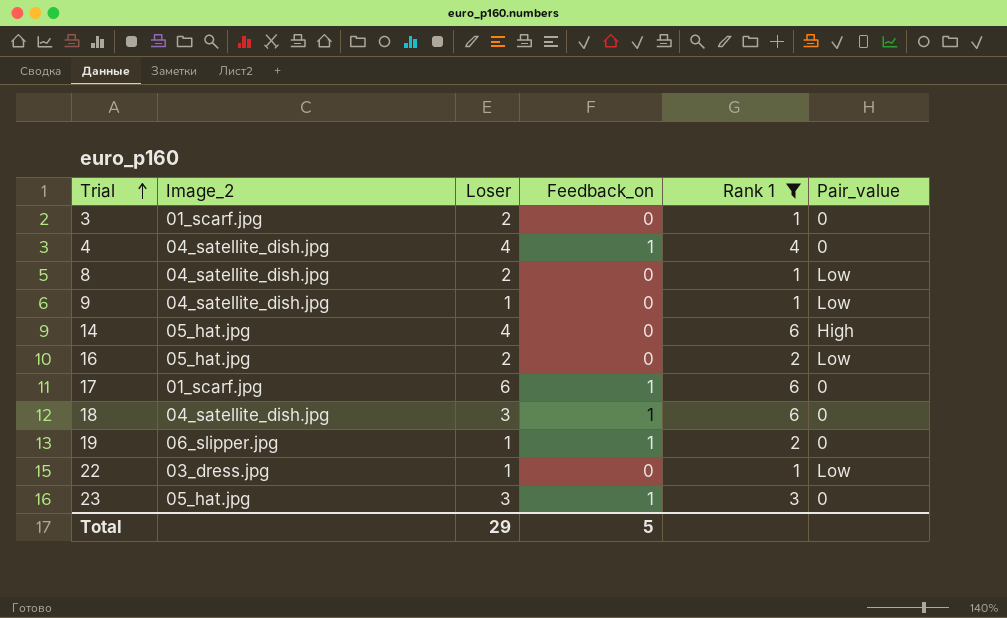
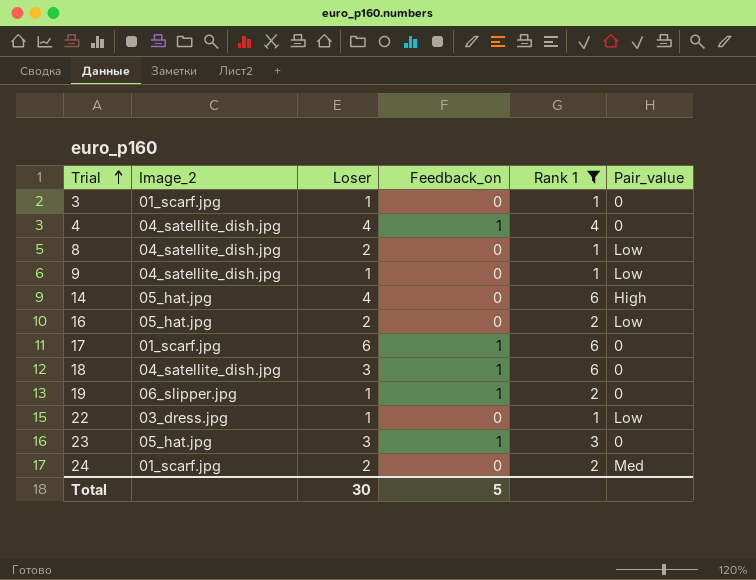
3 | Loser: 2 -> 1
row 24: none -> 01_scarf.jpg | 2 | 0 | 2 | Med
Total | Loser: 29 -> 30

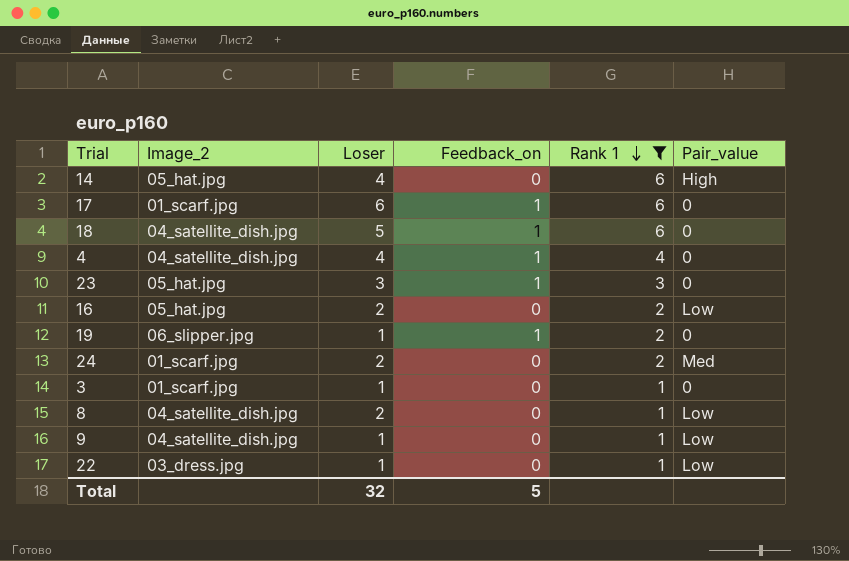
row order: Trial ascending -> Rank 1 descending
18 | Loser: 3 -> 5
Total | Loser: 30 -> 32

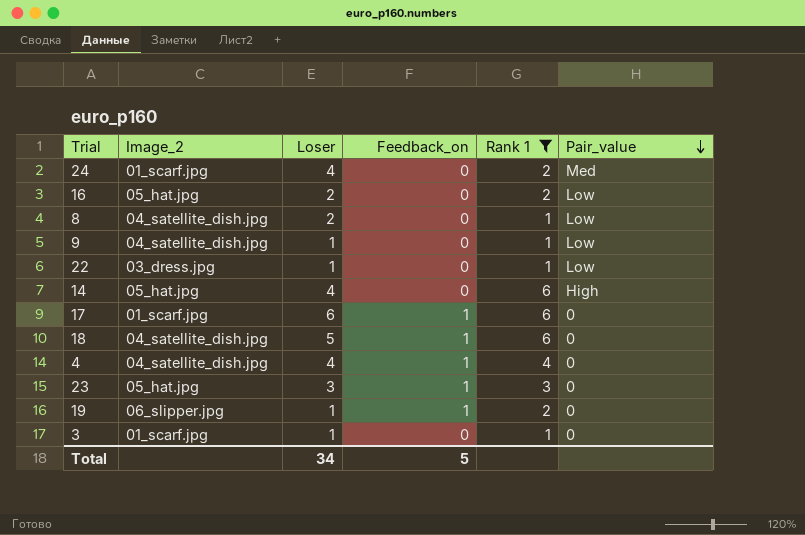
row order: Rank 1 descending -> Pair_value descending
24 | Loser: 2 -> 4
Total | Loser: 32 -> 34

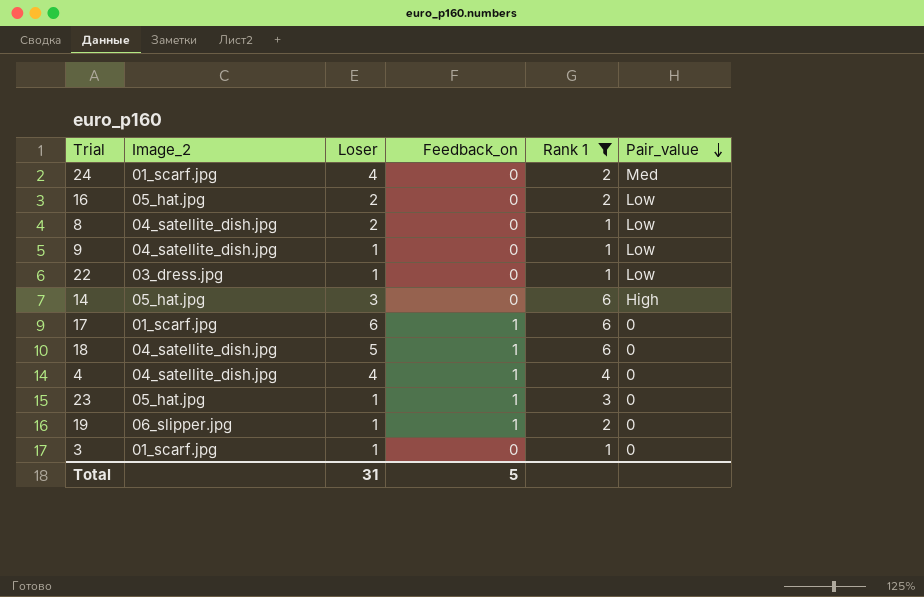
14 | Loser: 4 -> 3
23 | Loser: 3 -> 1
Total | Loser: 34 -> 31

